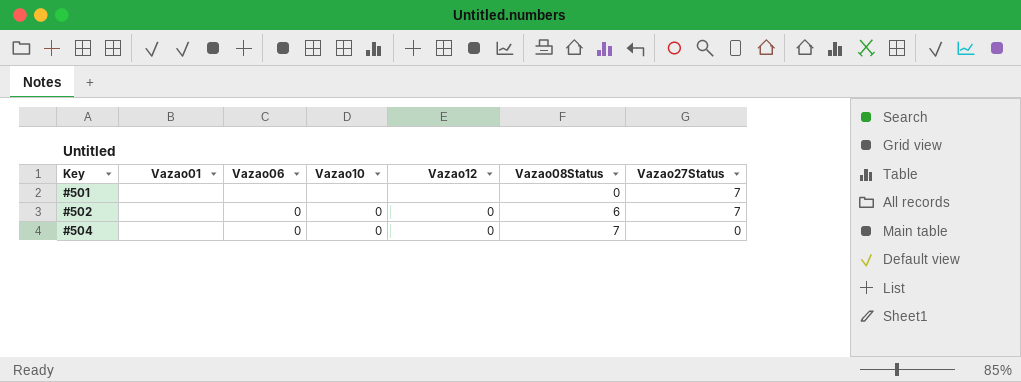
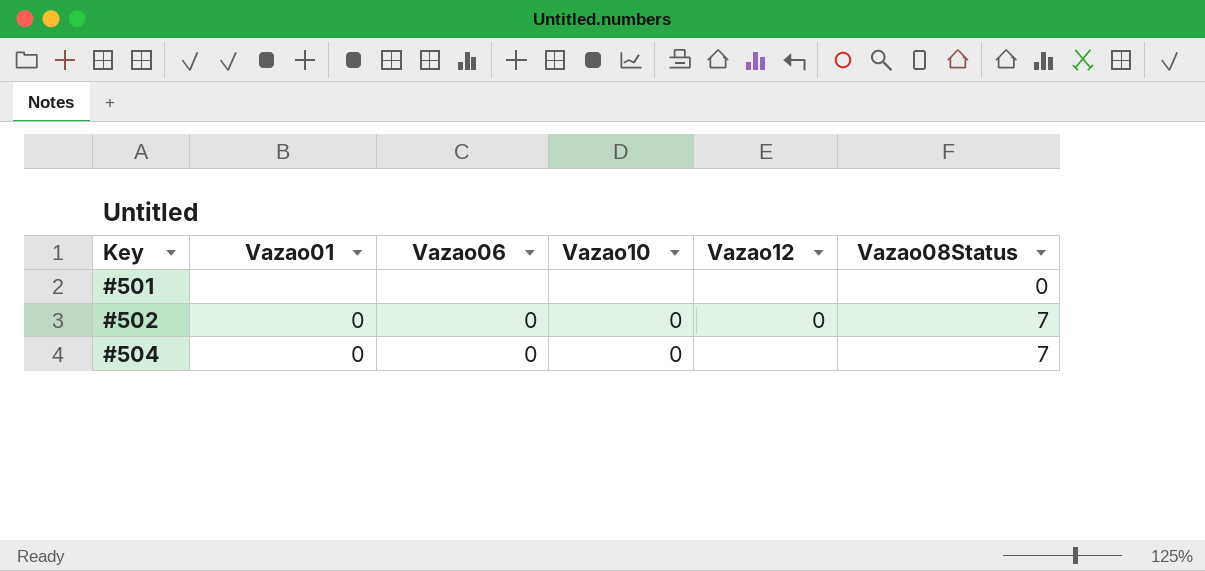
column Vazao27Status | position: 7 -> none
#502 | Vazao01: none -> 0
#502 | Vazao08Status: 6 -> 7
#504 | Vazao01: none -> 0
#504 | Vazao12: 0 -> none

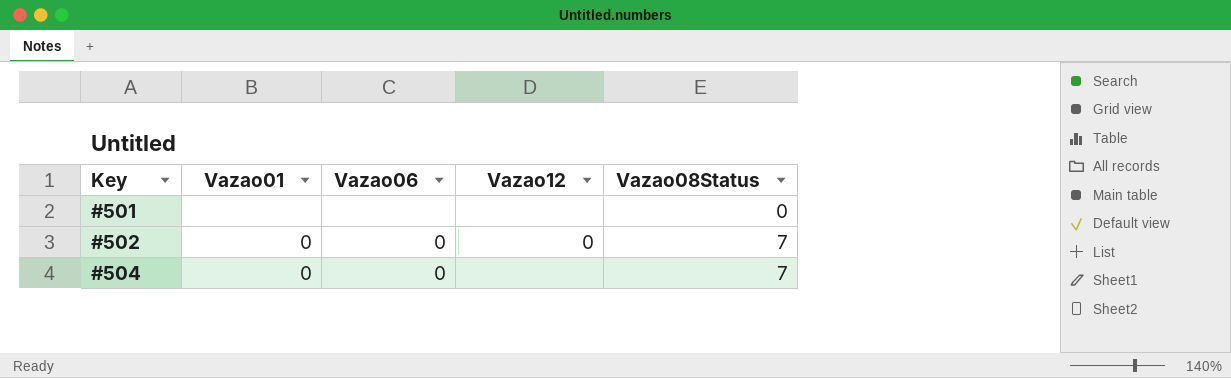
column Vazao10 | position: 4 -> none

